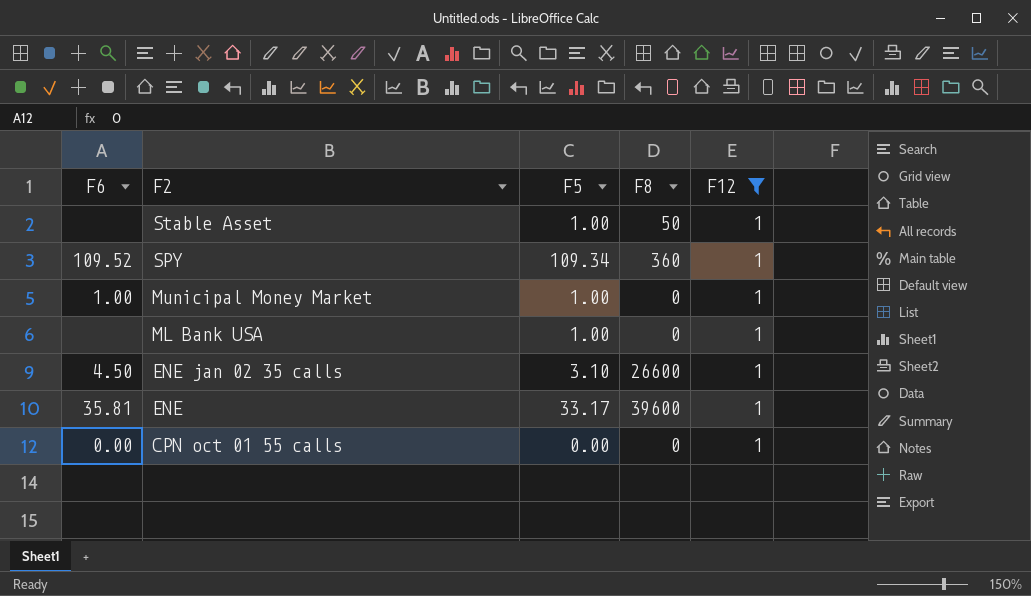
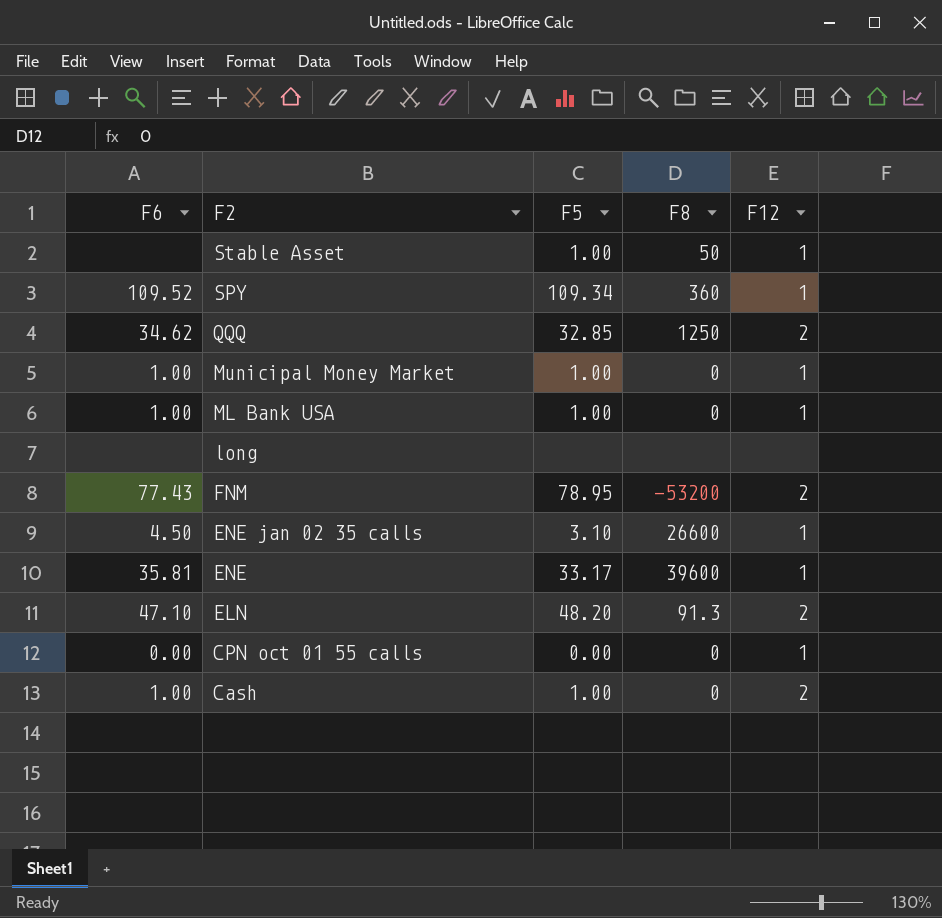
filter: F12 = 1 -> none
ML Bank USA | F6: none -> 1.00

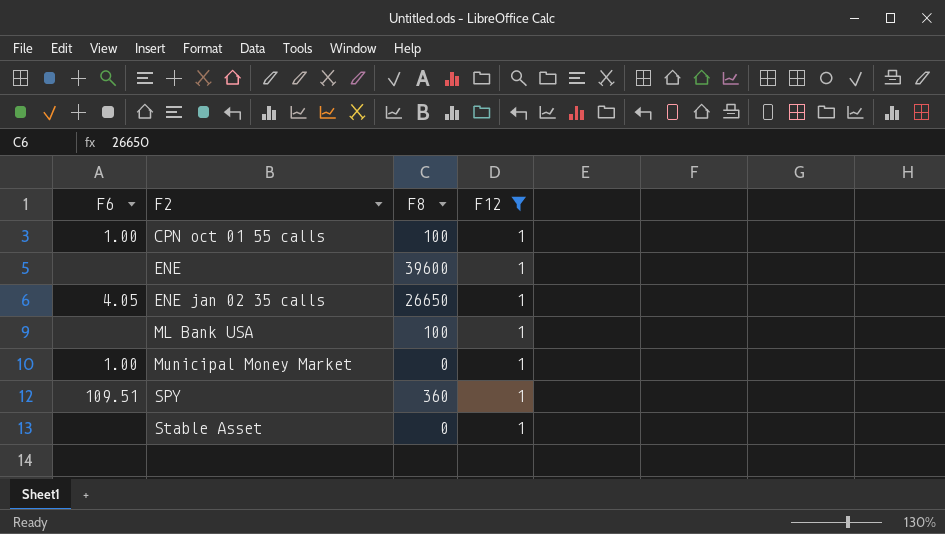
filter: none -> F12 = 1
row order: F2 descending -> F2 ascending
column F5 | position: 3 -> none
CPN oct 01 55 calls | F6: 0.00 -> 1.00
CPN oct 01 55 calls | F8: 0 -> 100
ENE | F6: 35.81 -> none
ENE jan 02 35 calls | F6: 4.50 -> 4.05
ENE jan 02 35 calls | F8: 26600 -> 26650
ML Bank USA | F6: 1.00 -> none
ML Bank USA | F8: 0 -> 100
SPY | F6: 109.52 -> 109.51
Stable Asset | F8: 50 -> 0

